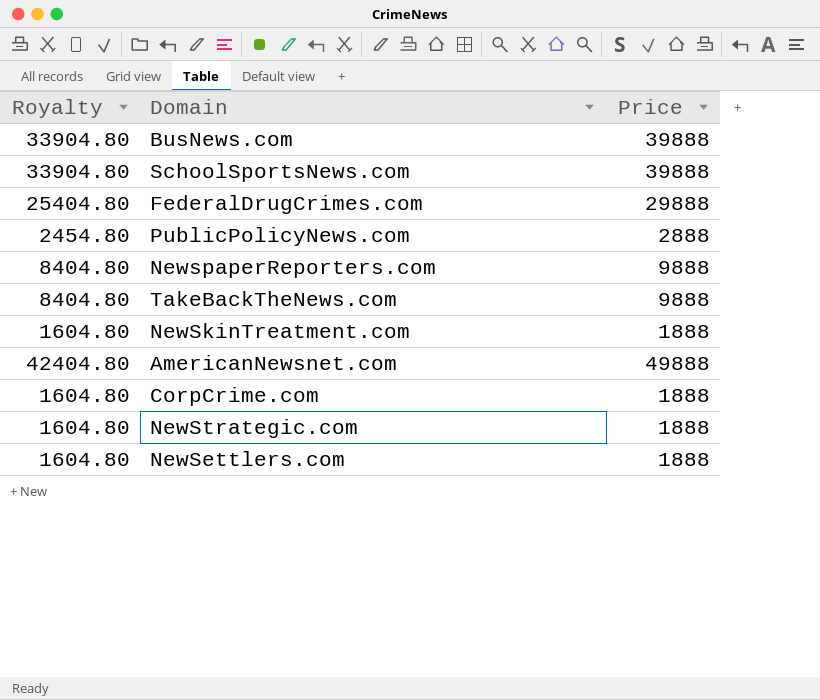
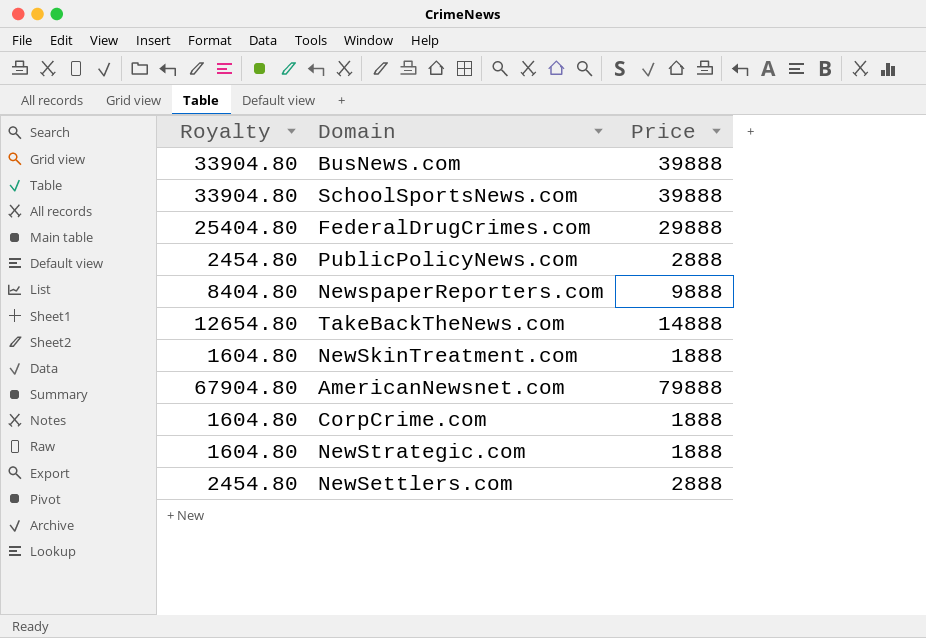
TakeBackTheNews.com | Royalty: 8404.80 -> 12654.80
TakeBackTheNews.com | Price: 9888 -> 14888
AmericanNewsnet.com | Royalty: 42404.80 -> 67904.80
AmericanNewsnet.com | Price: 49888 -> 79888
NewSettlers.com | Royalty: 1604.80 -> 2454.80
NewSettlers.com | Price: 1888 -> 2888

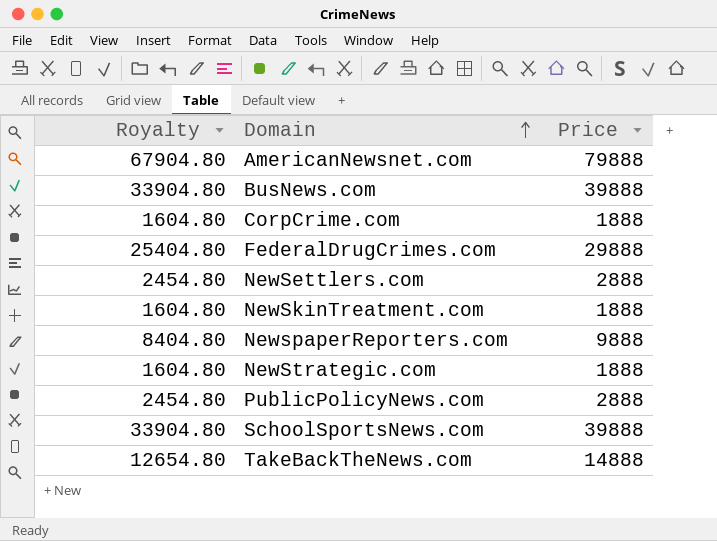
row order: none -> Domain ascending

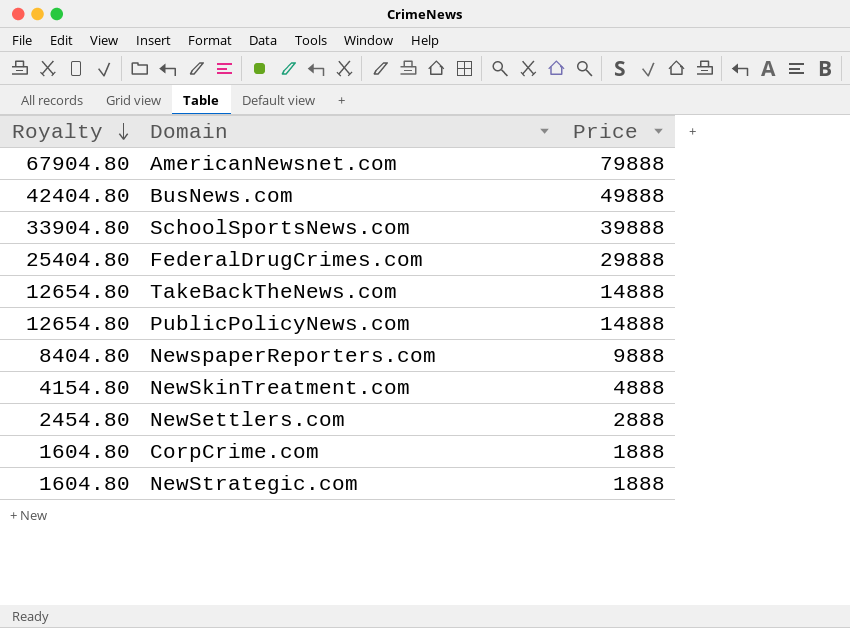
row order: Domain ascending -> Royalty descending
BusNews.com | Royalty: 33904.80 -> 42404.80
BusNews.com | Price: 39888 -> 49888
PublicPolicyNews.com | Royalty: 2454.80 -> 12654.80
PublicPolicyNews.com | Price: 2888 -> 14888
NewSkinTreatment.com | Royalty: 1604.80 -> 4154.80
NewSkinTreatment.com | Price: 1888 -> 4888

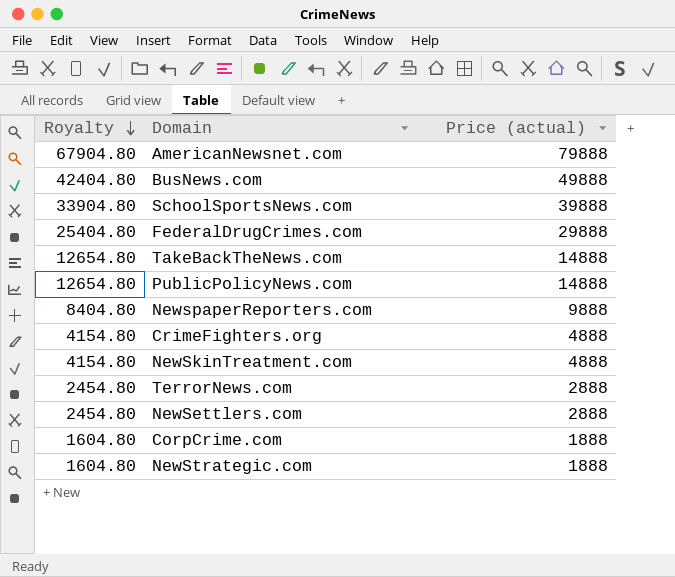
column name: Price -> Price (actual)
row CrimeFighters.org: none -> 4154.80 | 4888
row TerrorNews.com: none -> 2454.80 | 2888

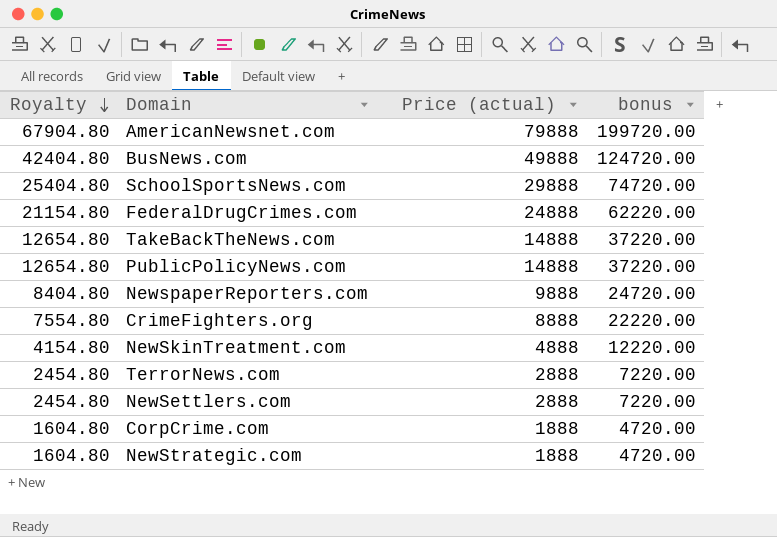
column bonus | formula: none -> [Price (actual)] * 2.5
SchoolSportsNews.com | Royalty: 33904.80 -> 25404.80
SchoolSportsNews.com | Price (actual): 39888 -> 29888
FederalDrugCrimes.com | Royalty: 25404.80 -> 21154.80
FederalDrugCrimes.com | Price (actual): 29888 -> 24888
CrimeFighters.org | Royalty: 4154.80 -> 7554.80
CrimeFighters.org | Price (actual): 4888 -> 8888

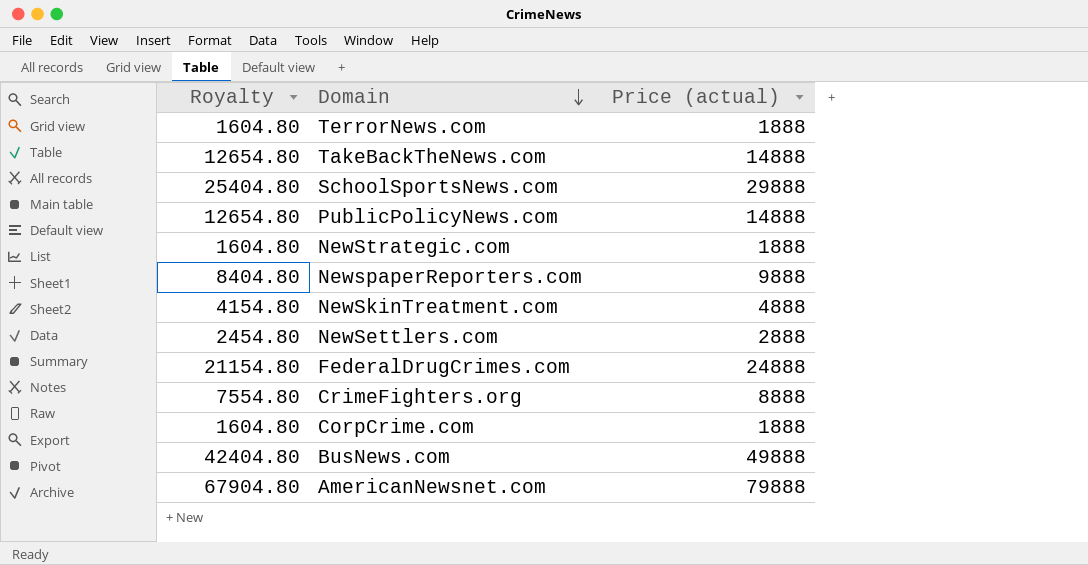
row order: Royalty descending -> Domain descending
column bonus | formula: [Price (actual)] * 2.5 -> none
TerrorNews.com | Royalty: 2454.80 -> 1604.80
TerrorNews.com | Price (actual): 2888 -> 1888

